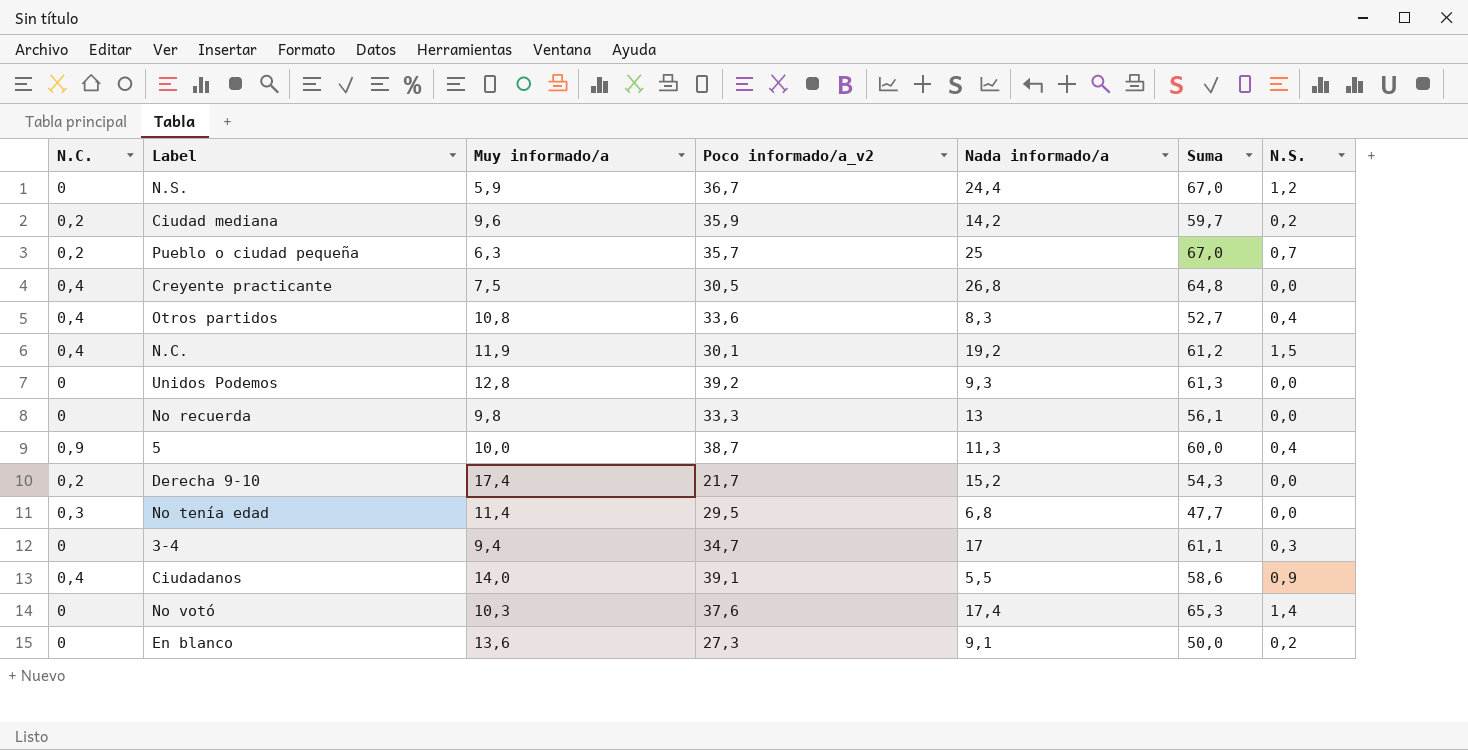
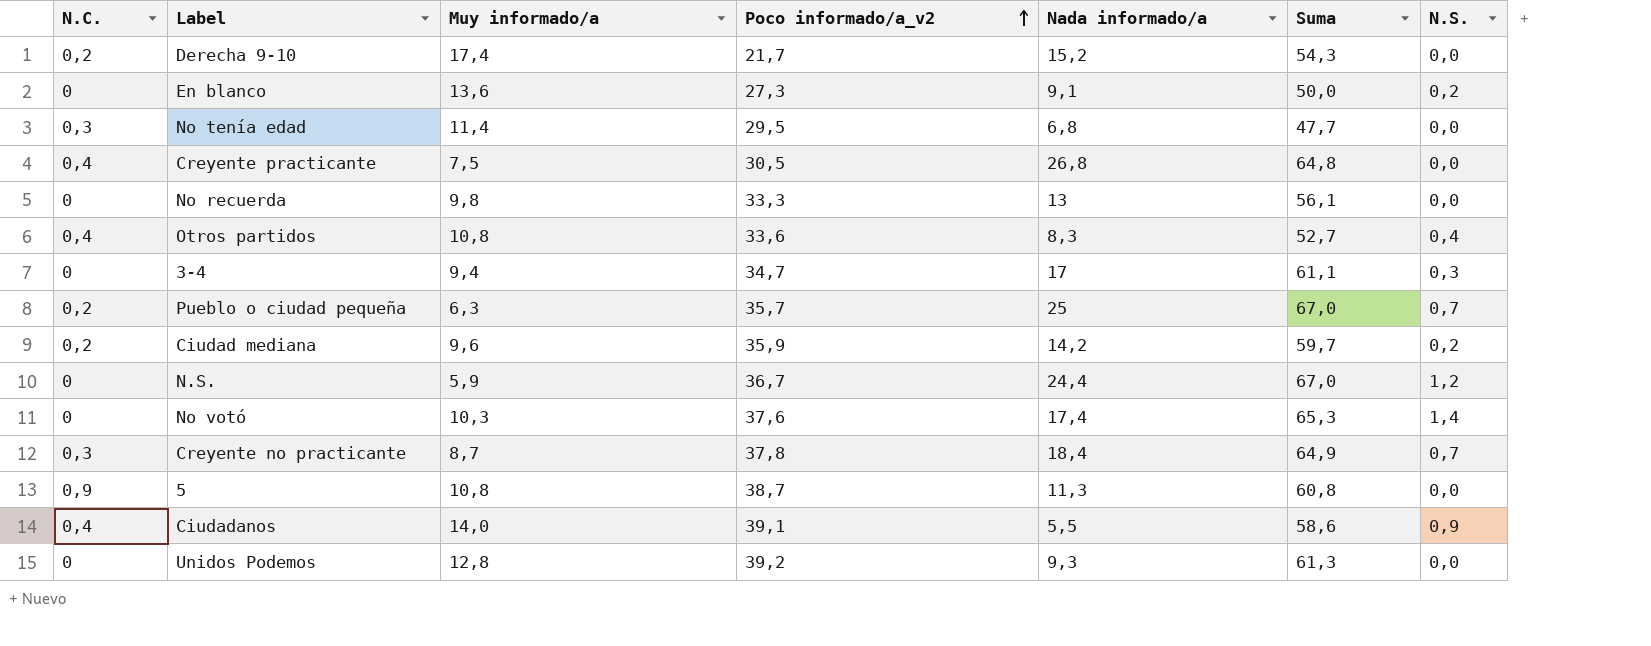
row order: none -> Poco informado/a_v2 ascending
row N.C.: 0,4 | 11,9 | 30,1 | 19,2 | 61,2 | 1,5 -> none
row Creyente no practicante: none -> 0,3 | 8,7 | 37,8 | 18,4 | 64,9 | 0,7
5 | Muy informado/a: 10,0 -> 10,8
5 | Suma: 60,0 -> 60,8
5 | N.S.: 0,4 -> 0,0

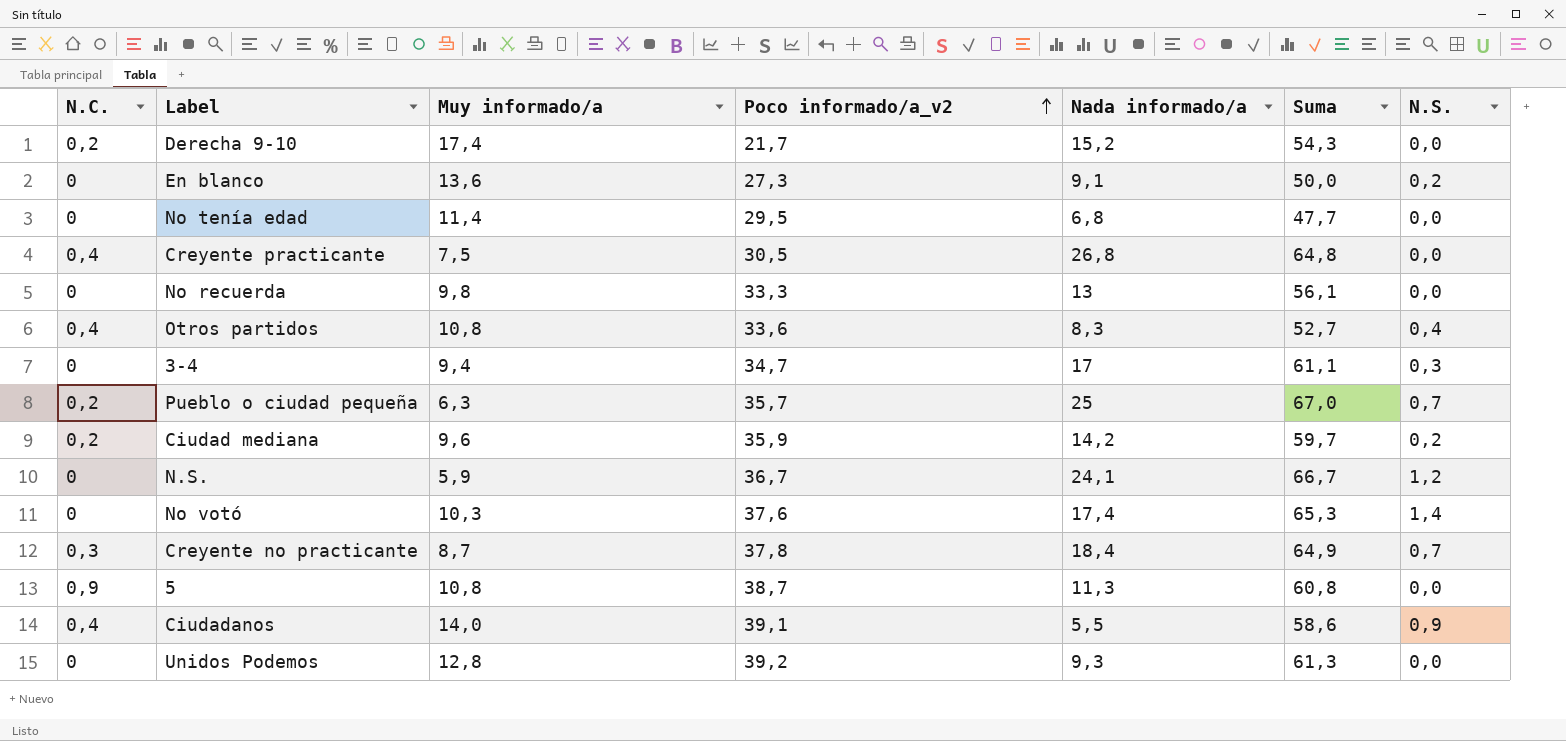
No tenía edad | N.C.: 0,3 -> 0
N.S. | Nada informado/a: 24,4 -> 24,1
N.S. | Suma: 67,0 -> 66,7

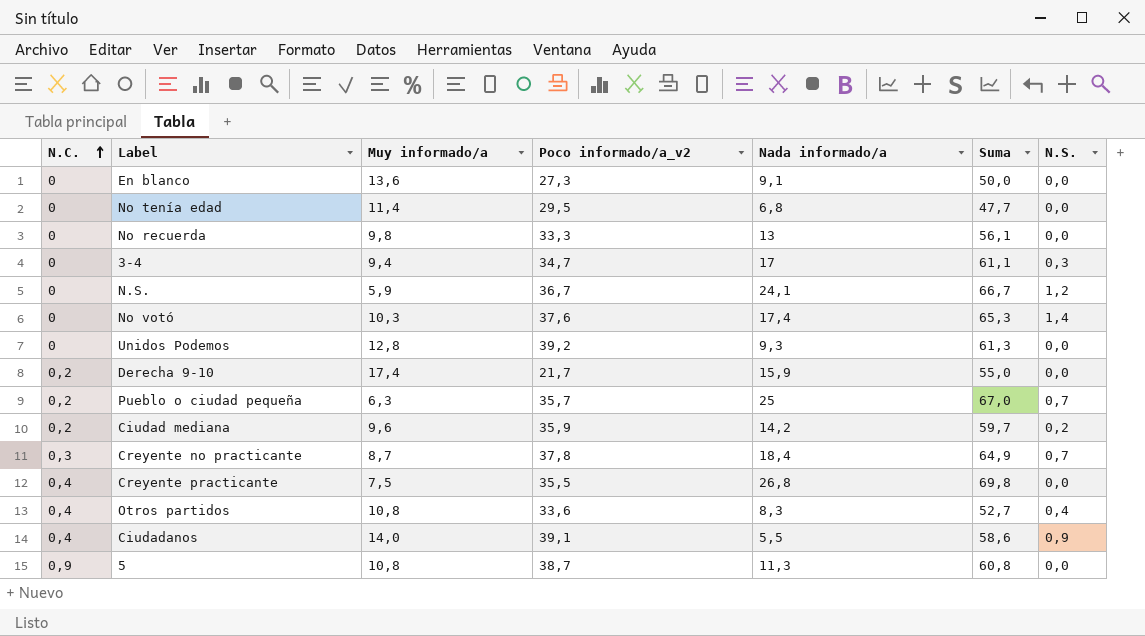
row order: Poco informado/a_v2 ascending -> N.C. ascending
En blanco | N.S.: 0,2 -> 0,0
Derecha 9-10 | Nada informado/a: 15,2 -> 15,9
Derecha 9-10 | Suma: 54,3 -> 55,0
Creyente practicante | Poco informado/a_v2: 30,5 -> 35,5
Creyente practicante | Suma: 64,8 -> 69,8

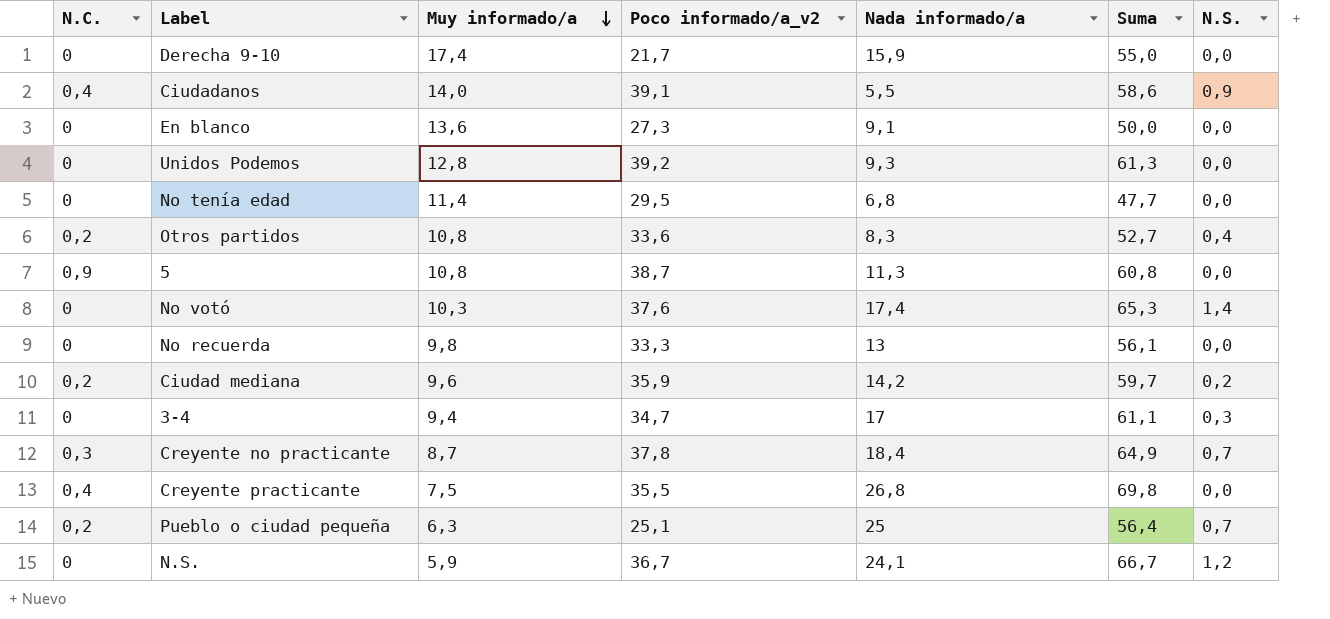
row order: N.C. ascending -> Muy informado/a descending
Derecha 9-10 | N.C.: 0,2 -> 0
Otros partidos | N.C.: 0,4 -> 0,2
Pueblo o ciudad pequeña | Poco informado/a_v2: 35,7 -> 25,1
Pueblo o ciudad pequeña | Suma: 67,0 -> 56,4

